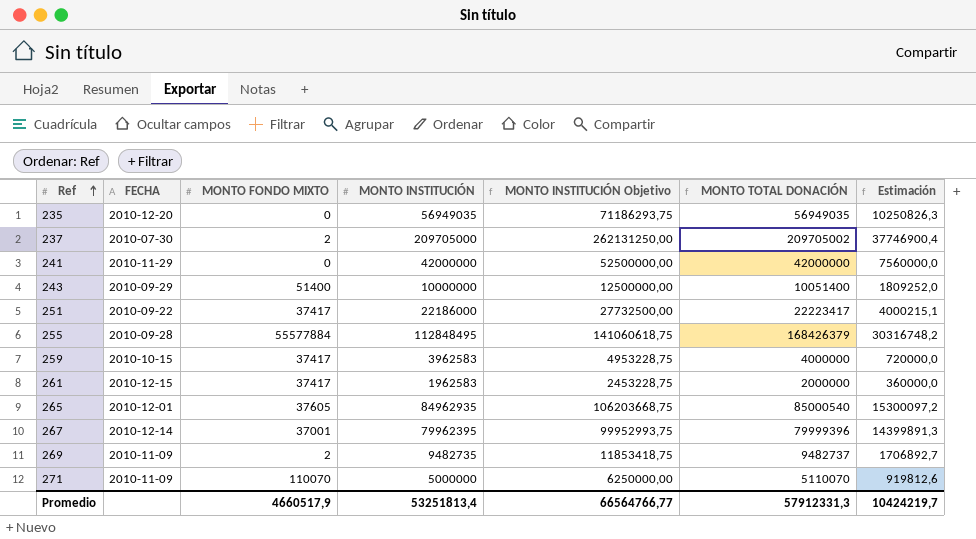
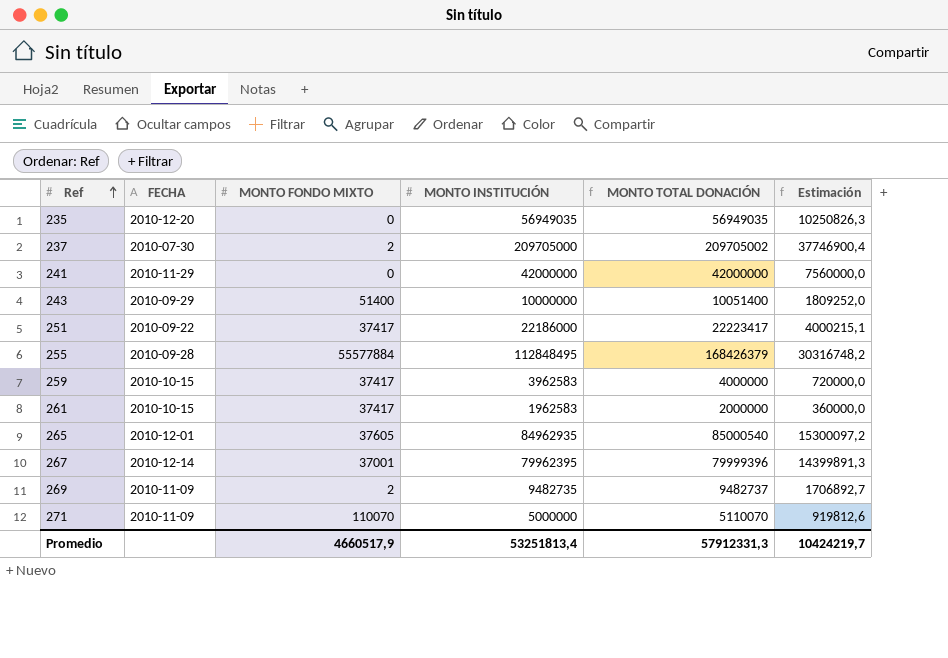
column MONTO INSTITUCIÓN Objetivo | formula: [MONTO INSTITUCIÓN] * 1,25 -> none
261 | FECHA: 2010-12-15 -> 2010-10-15

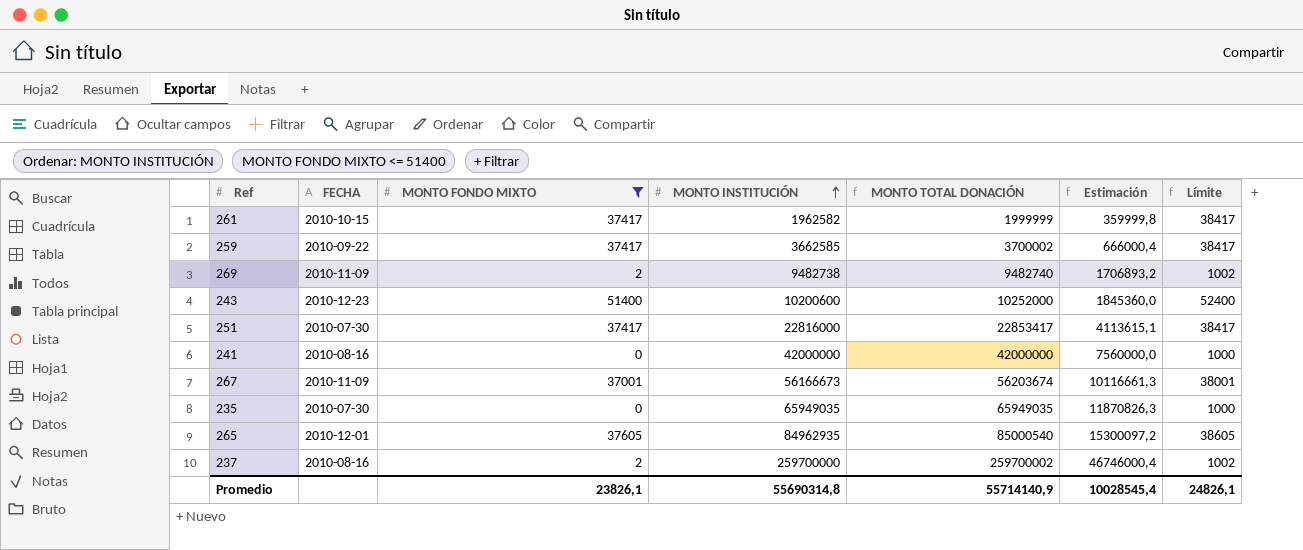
filter: none -> MONTO FONDO MIXTO <= 51400
row order: Ref ascending -> MONTO INSTITUCIÓN ascending
column Límite | formula: none -> [MONTO FONDO MIXTO] + 1000
261 | MONTO INSTITUCIÓN: 1962583 -> 1962582
261 | MONTO TOTAL DONACIÓN: 2000000 -> 1999999
261 | Estimación: 360000,0 -> 359999,8
259 | FECHA: 2010-10-15 -> 2010-09-22
259 | MONTO INSTITUCIÓN: 3962583 -> 3662585
259 | MONTO TOTAL DONACIÓN: 4000000 -> 3700002
259 | Estimación: 720000,0 -> 666000,4
269 | MONTO INSTITUCIÓN: 9482735 -> 9482738
269 | MONTO TOTAL DONACIÓN: 9482737 -> 9482740
269 | Estimación: 1706892,7 -> 1706893,2
243 | FECHA: 2010-09-29 -> 2010-12-23
243 | MONTO INSTITUCIÓN: 10000000 -> 10200600
243 | MONTO TOTAL DONACIÓN: 10051400 -> 10252000
243 | Estimación: 1809252,0 -> 1845360,0
251 | FECHA: 2010-09-22 -> 2010-07-30
251 | MONTO INSTITUCIÓN: 22186000 -> 22816000
251 | MONTO TOTAL DONACIÓN: 22223417 -> 22853417
251 | Estimación: 4000215,1 -> 4113615,1
241 | FECHA: 2010-11-29 -> 2010-08-16
267 | FECHA: 2010-12-14 -> 2010-11-09
267 | MONTO INSTITUCIÓN: 79962395 -> 56166673
267 | MONTO TOTAL DONACIÓN: 79999396 -> 56203674
267 | Estimación: 14399891,3 -> 10116661,3
235 | FECHA: 2010-12-20 -> 2010-07-30
235 | MONTO INSTITUCIÓN: 56949035 -> 65949035
235 | MONTO TOTAL DONACIÓN: 56949035 -> 65949035
235 | Estimación: 10250826,3 -> 11870826,3
237 | FECHA: 2010-07-30 -> 2010-08-16
237 | MONTO INSTITUCIÓN: 209705000 -> 259700000
237 | MONTO TOTAL DONACIÓN: 209705002 -> 259700002
237 | Estimación: 37746900,4 -> 46746000,4
Promedio | MONTO FONDO MIXTO: 4660517,9 -> 23826,1
Promedio | MONTO INSTITUCIÓN: 53251813,4 -> 55690314,8
Promedio | MONTO TOTAL DONACIÓN: 57912331,3 -> 55714140,9
Promedio | Estimación: 10424219,7 -> 10028545,4

